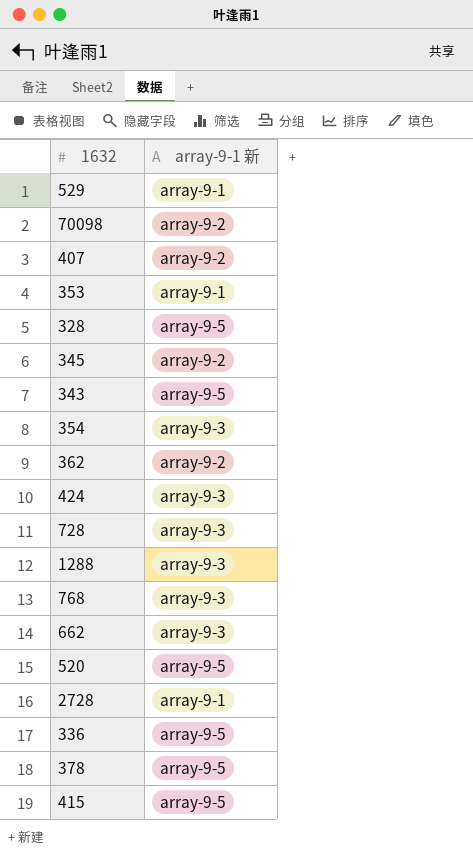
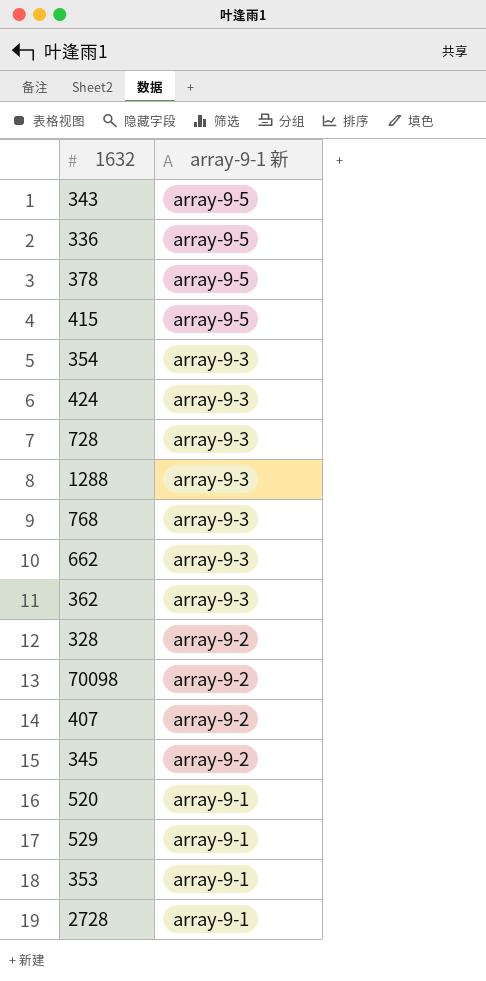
row order: none -> array-9-1 新 descending
362 | array-9-1 新: array-9-2 -> array-9-3
328 | array-9-1 新: array-9-5 -> array-9-2
520 | array-9-1 新: array-9-5 -> array-9-1

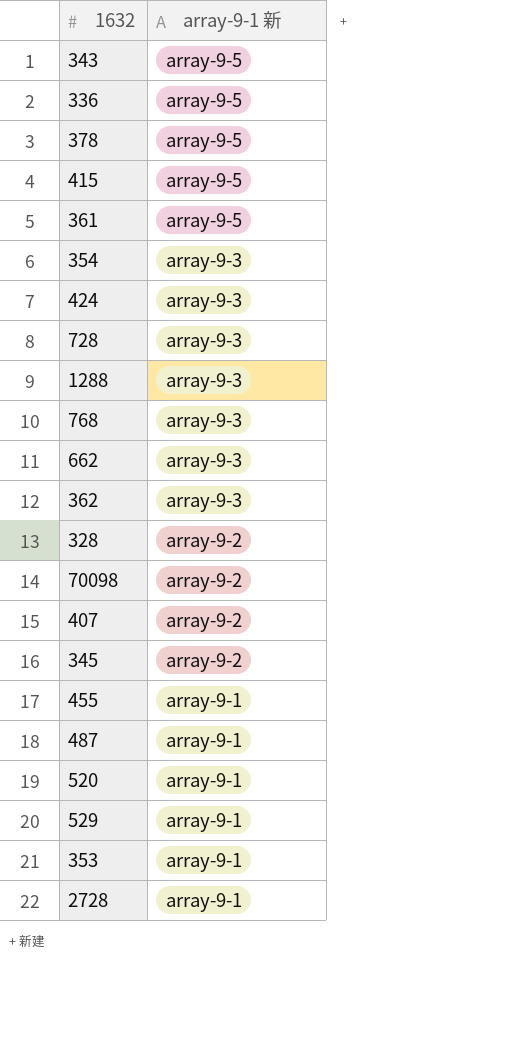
row 361: none -> array-9-5
row 455: none -> array-9-1
row 487: none -> array-9-1

